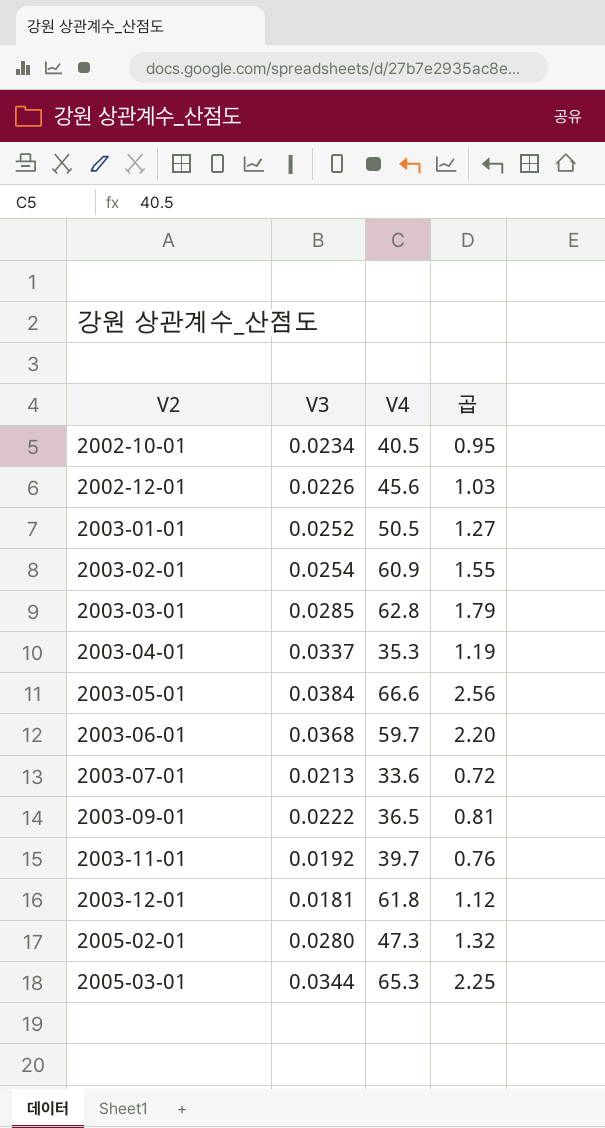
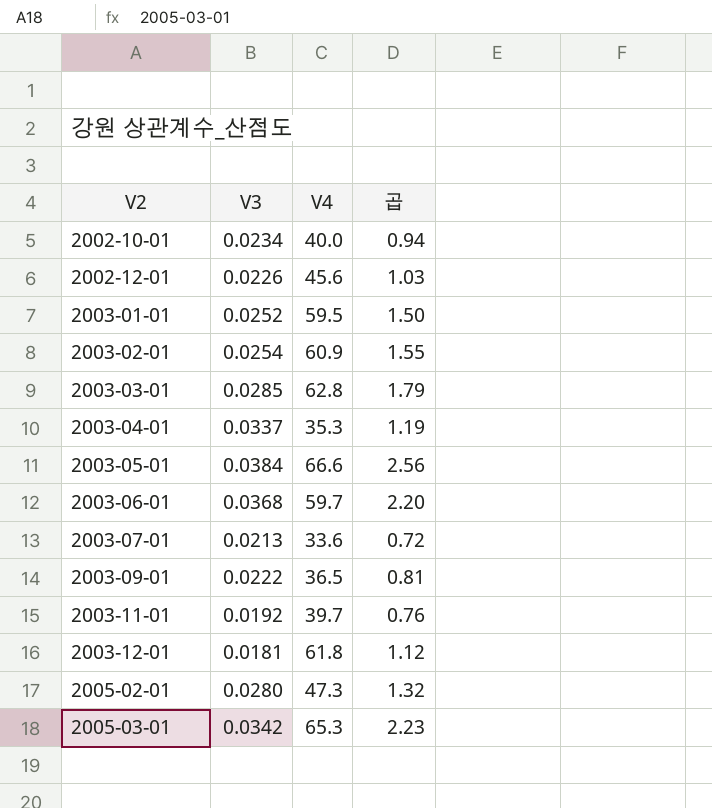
2002-10-01 | V4: 40.5 -> 40.0
2002-10-01 | 곱: 0.95 -> 0.94
2003-01-01 | V4: 50.5 -> 59.5
2003-01-01 | 곱: 1.27 -> 1.50
2005-03-01 | V3: 0.0344 -> 0.0342
2005-03-01 | 곱: 2.25 -> 2.23

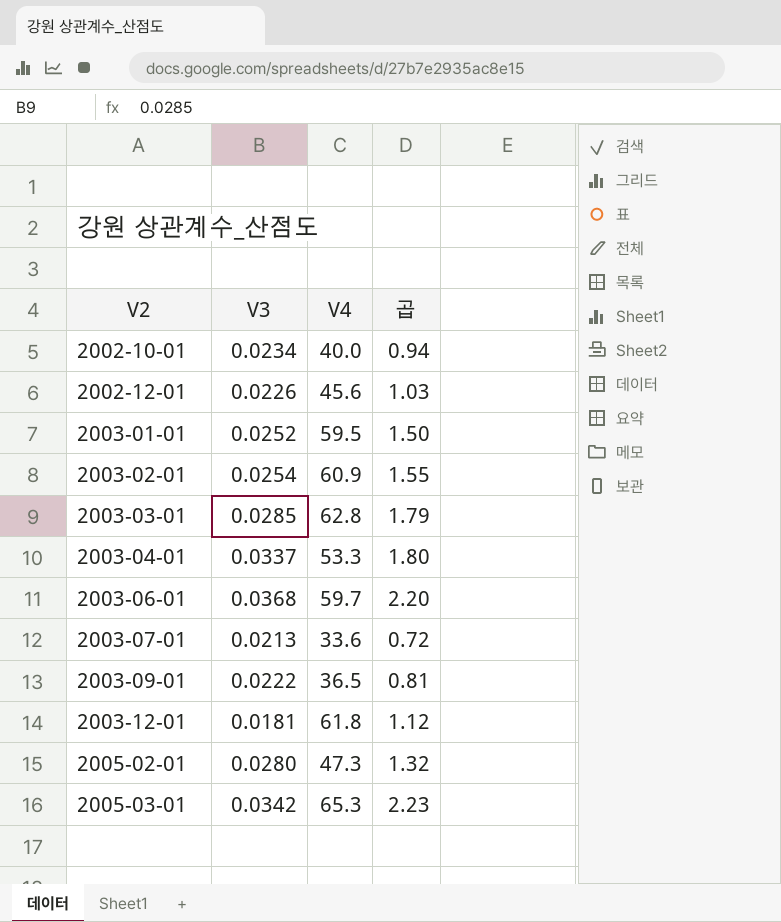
row 2003-05-01: 0.0384 | 66.6 | 2.56 -> none
row 2003-11-01: 0.0192 | 39.7 | 0.76 -> none
2003-04-01 | V4: 35.3 -> 53.3
2003-04-01 | 곱: 1.19 -> 1.80

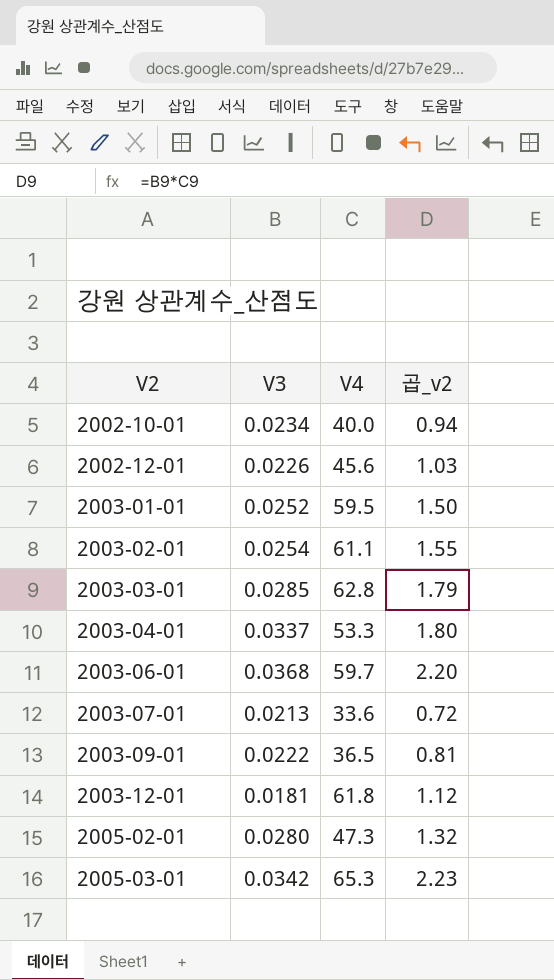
column name: 곱 -> 곱_v2
2003-02-01 | V4: 60.9 -> 61.1

